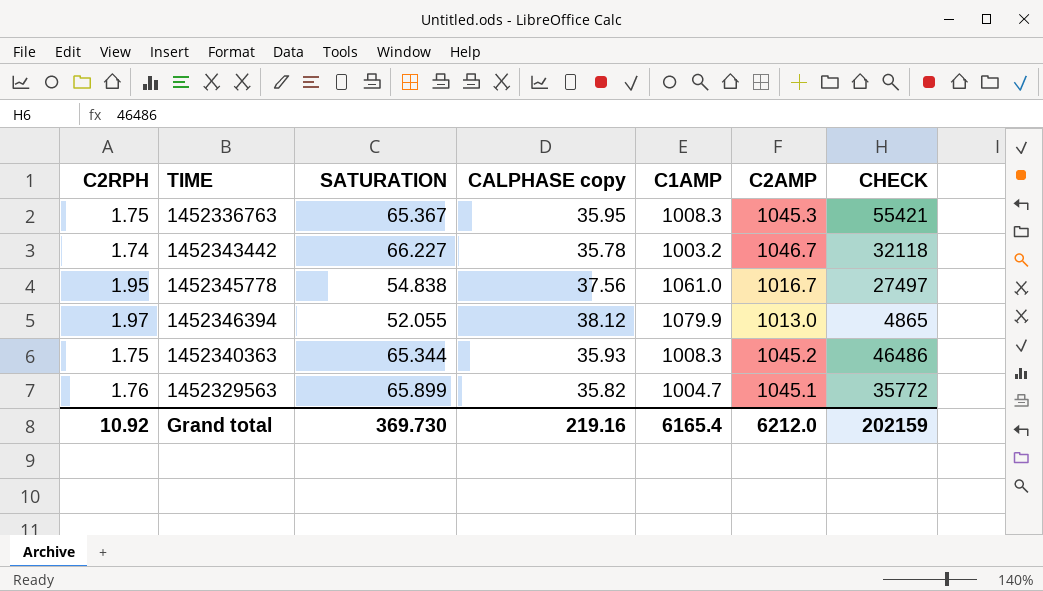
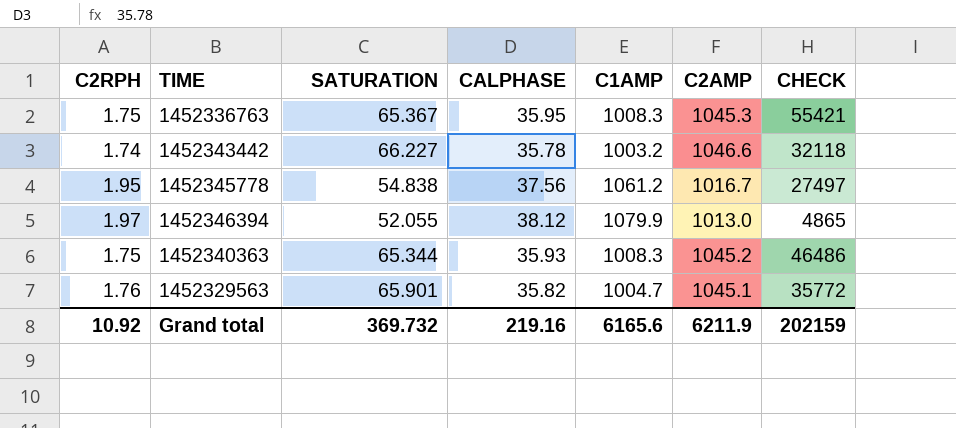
column name: CALPHASE copy -> CALPHASE
1452343442 | C2AMP: 1046.7 -> 1046.6
1452345778 | C1AMP: 1061.0 -> 1061.2
1452329563 | SATURATION: 65.899 -> 65.901
Grand total | SATURATION: 369.730 -> 369.732
Grand total | C1AMP: 6165.4 -> 6165.6
Grand total | C2AMP: 6212.0 -> 6211.9

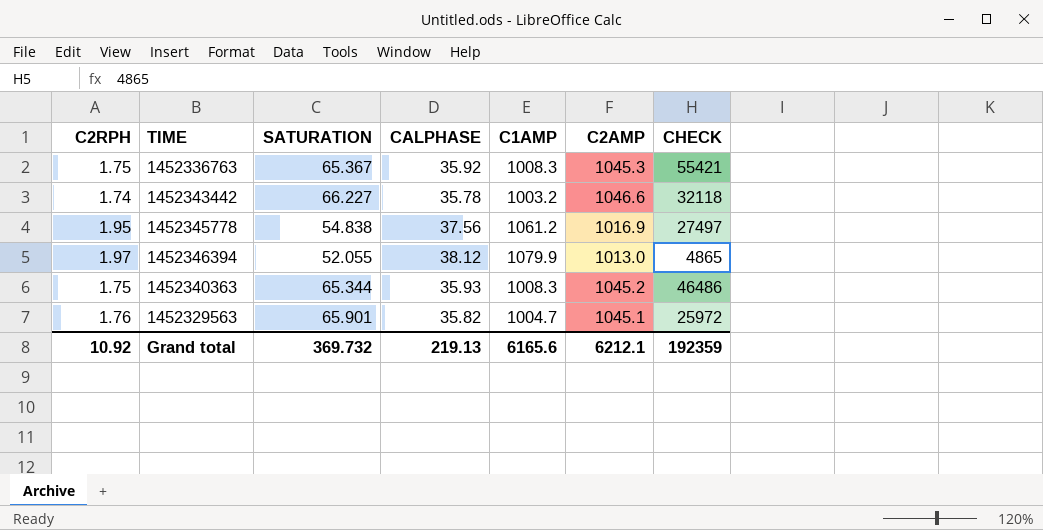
1452336763 | CALPHASE: 35.95 -> 35.92
1452345778 | C2AMP: 1016.7 -> 1016.9
1452329563 | CHECK: 35772 -> 25972
Grand total | CALPHASE: 219.16 -> 219.13
Grand total | C2AMP: 6211.9 -> 6212.1
Grand total | CHECK: 202159 -> 192359

